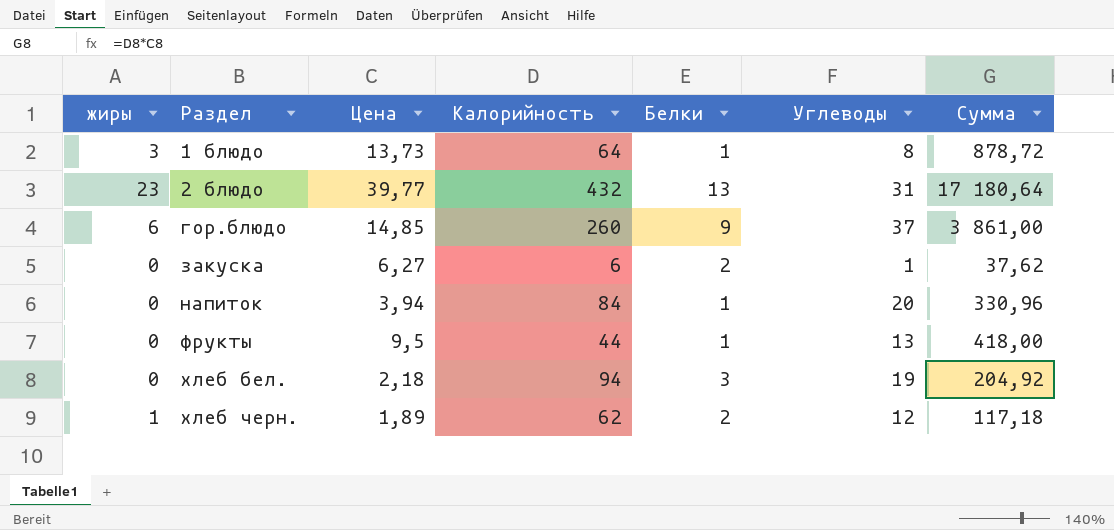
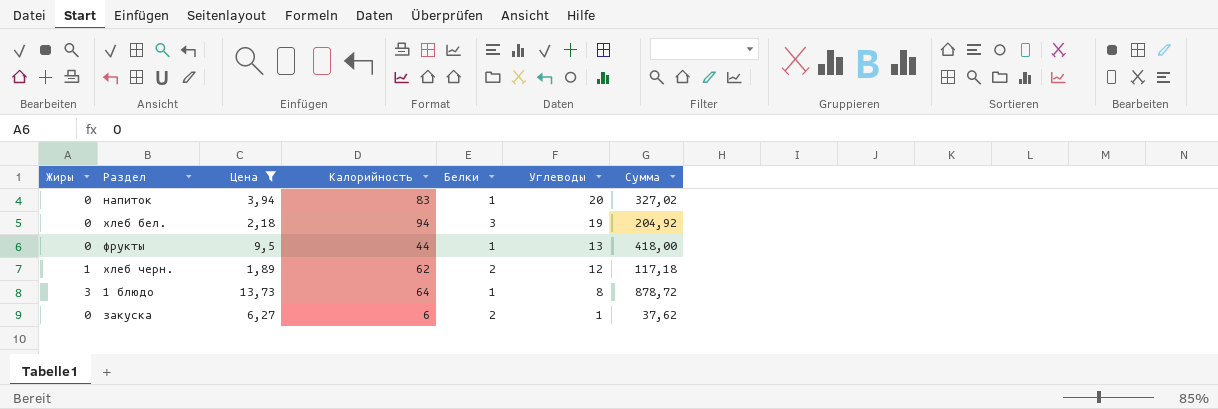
filter: none -> Цена <= 13,73
row order: Раздел ascending -> Углеводы descending
column name: жиры -> Жиры
напиток | Калорийность: 84 -> 83
напиток | Сумма: 330,96 -> 327,02

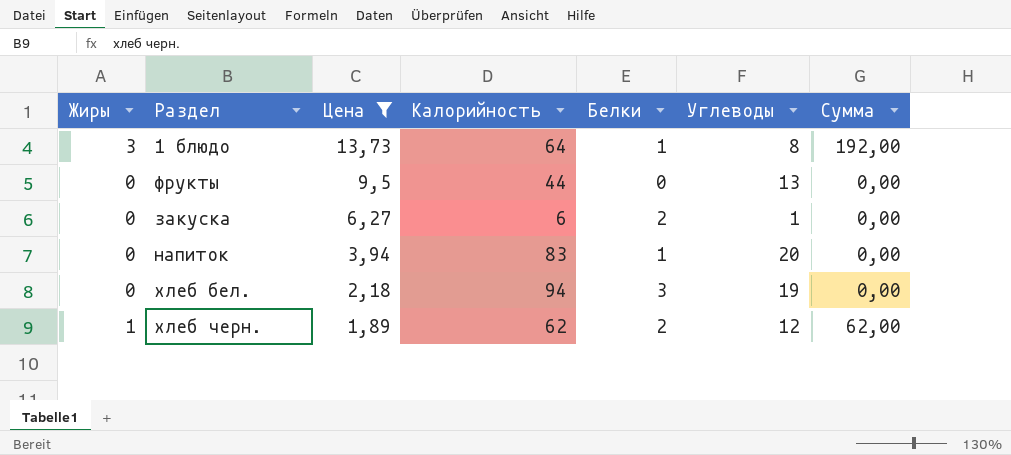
row order: Углеводы descending -> Цена descending
column Сумма | formula: [Цена] * [Калорийность] -> [Жиры] * [Калорийность]
фрукты | Белки: 1 -> 0

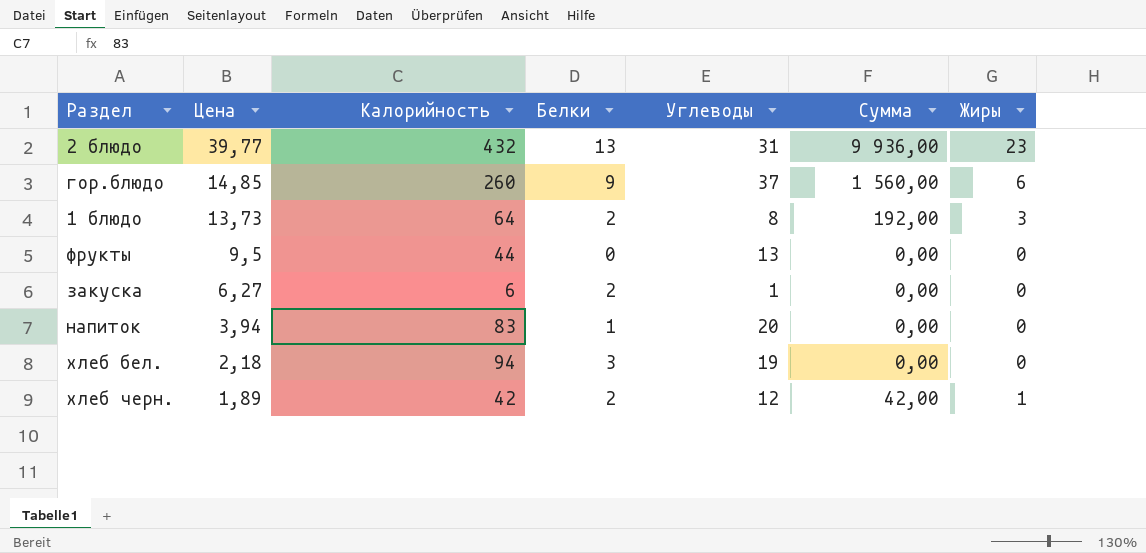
filter: Цена <= 13,73 -> none
column Жиры | position: 1 -> 7
1 блюдо | Белки: 1 -> 2
хлеб черн. | Калорийность: 62 -> 42
хлеб черн. | Сумма: 62,00 -> 42,00

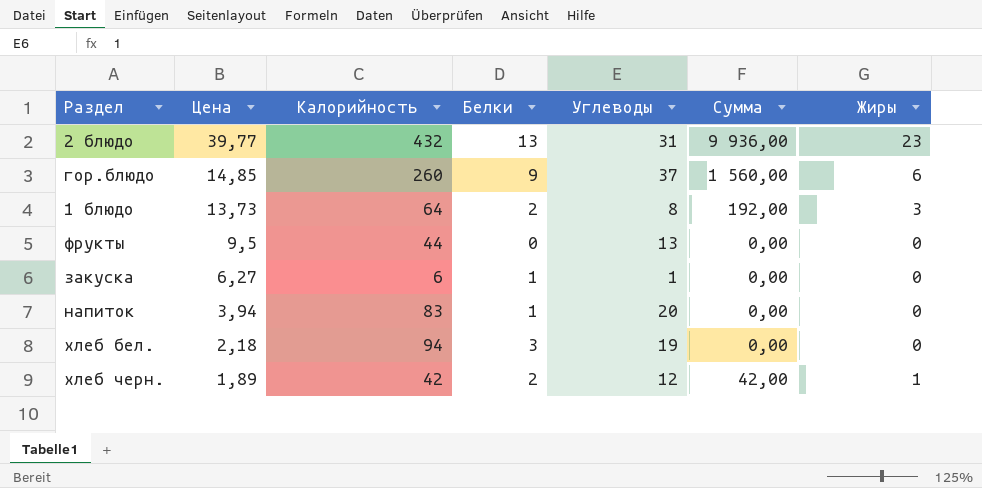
закуска | Белки: 2 -> 1

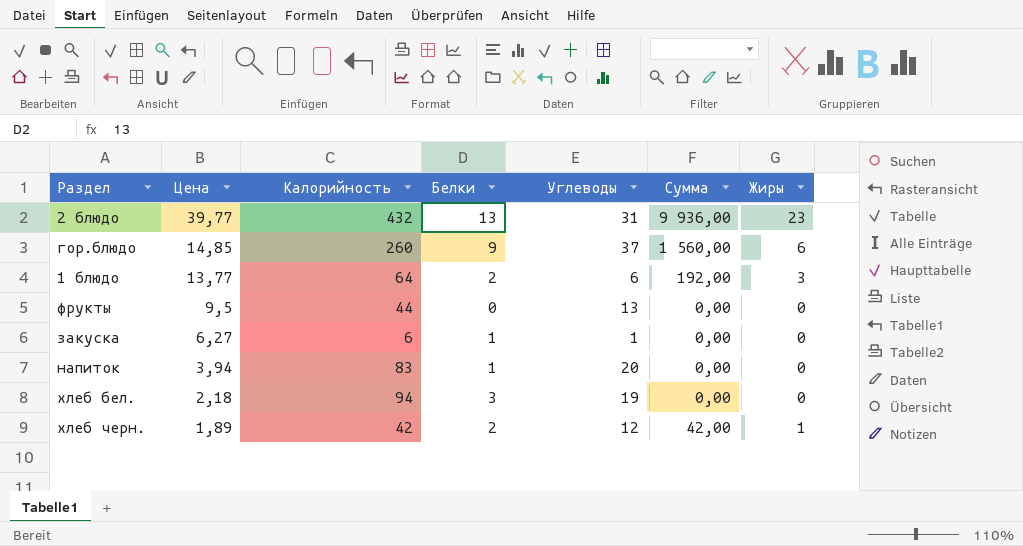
1 блюдо | Цена: 13,73 -> 13,77
1 блюдо | Углеводы: 8 -> 6

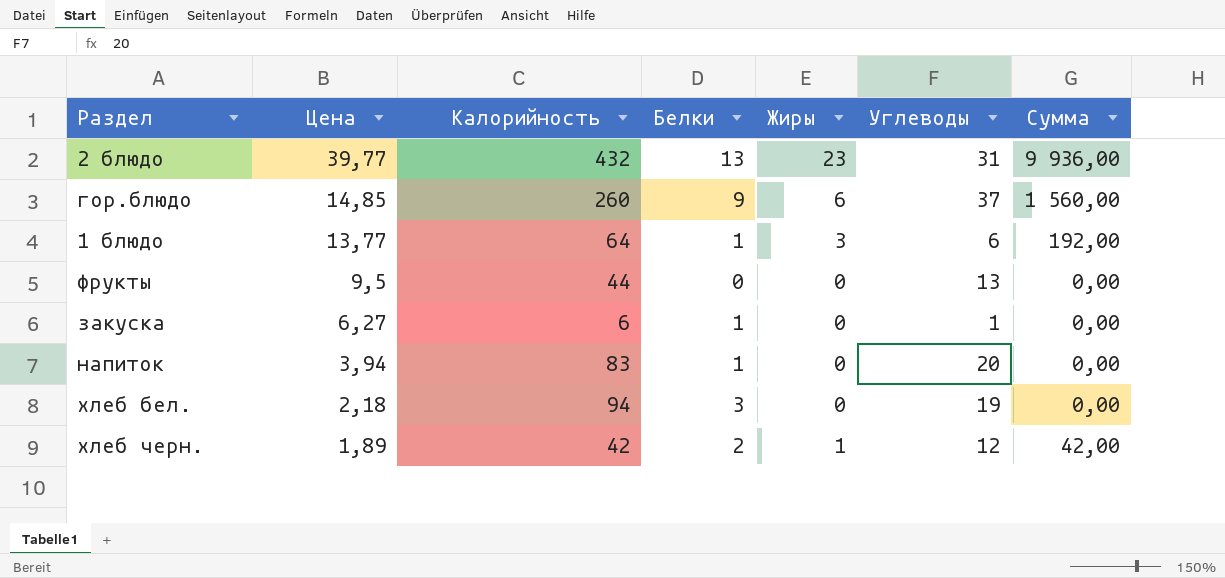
column Жиры | position: 7 -> 5
1 блюдо | Белки: 2 -> 1

